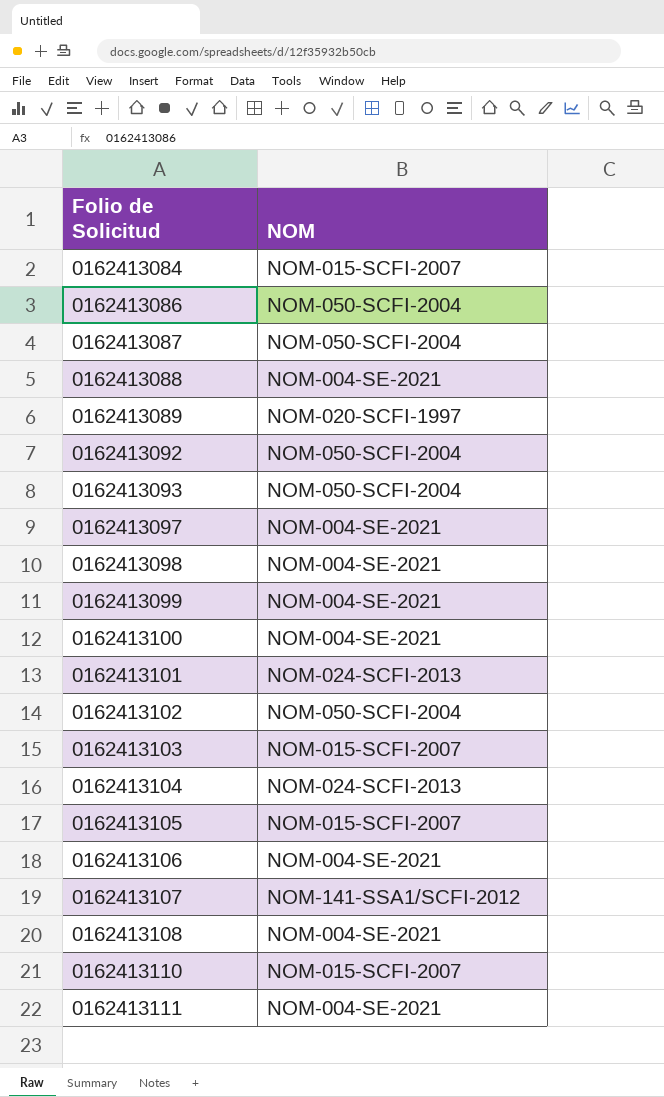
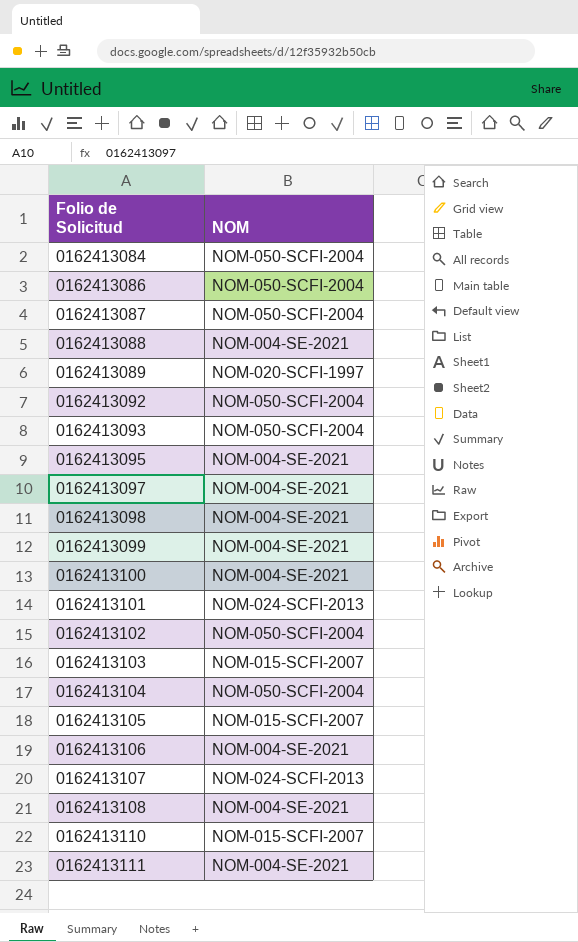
0162413084 | NOM: NOM-015-SCFI-2007 -> NOM-050-SCFI-2004
row 0162413095: none -> NOM-004-SE-2021
0162413104 | NOM: NOM-024-SCFI-2013 -> NOM-050-SCFI-2004
0162413107 | NOM: NOM-141-SSA1/SCFI-2012 -> NOM-024-SCFI-2013

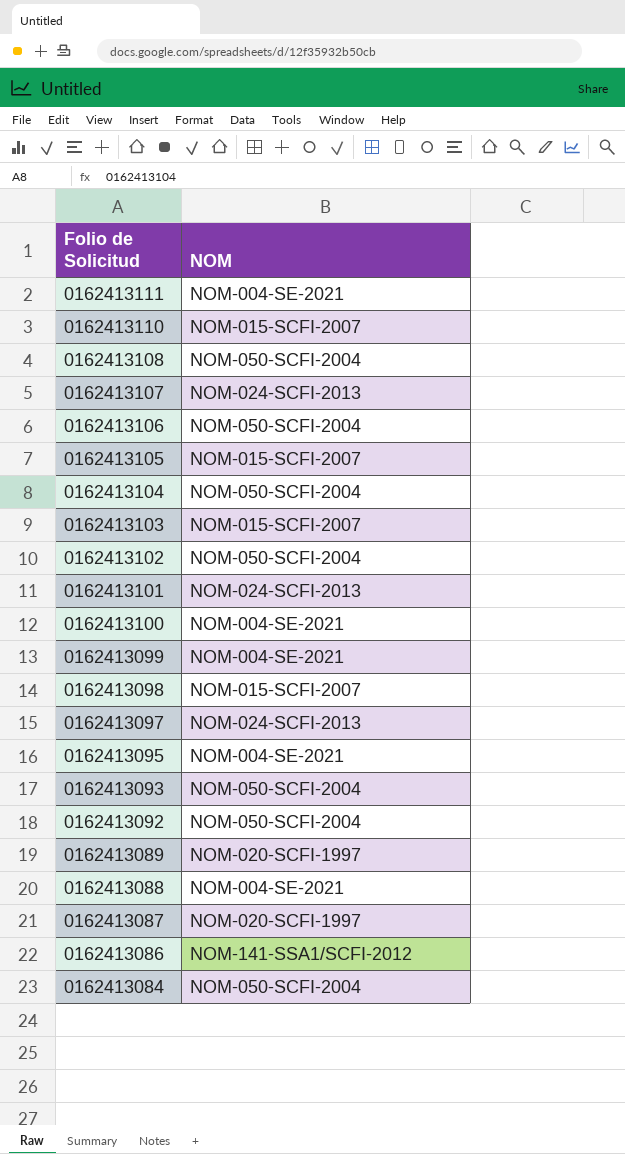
row order: Folio de Solicitud ascending -> Folio de Solicitud descending
0162413108 | NOM: NOM-004-SE-2021 -> NOM-050-SCFI-2004
0162413106 | NOM: NOM-004-SE-2021 -> NOM-050-SCFI-2004
0162413098 | NOM: NOM-004-SE-2021 -> NOM-015-SCFI-2007
0162413097 | NOM: NOM-004-SE-2021 -> NOM-024-SCFI-2013
0162413087 | NOM: NOM-050-SCFI-2004 -> NOM-020-SCFI-1997
0162413086 | NOM: NOM-050-SCFI-2004 -> NOM-141-SSA1/SCFI-2012

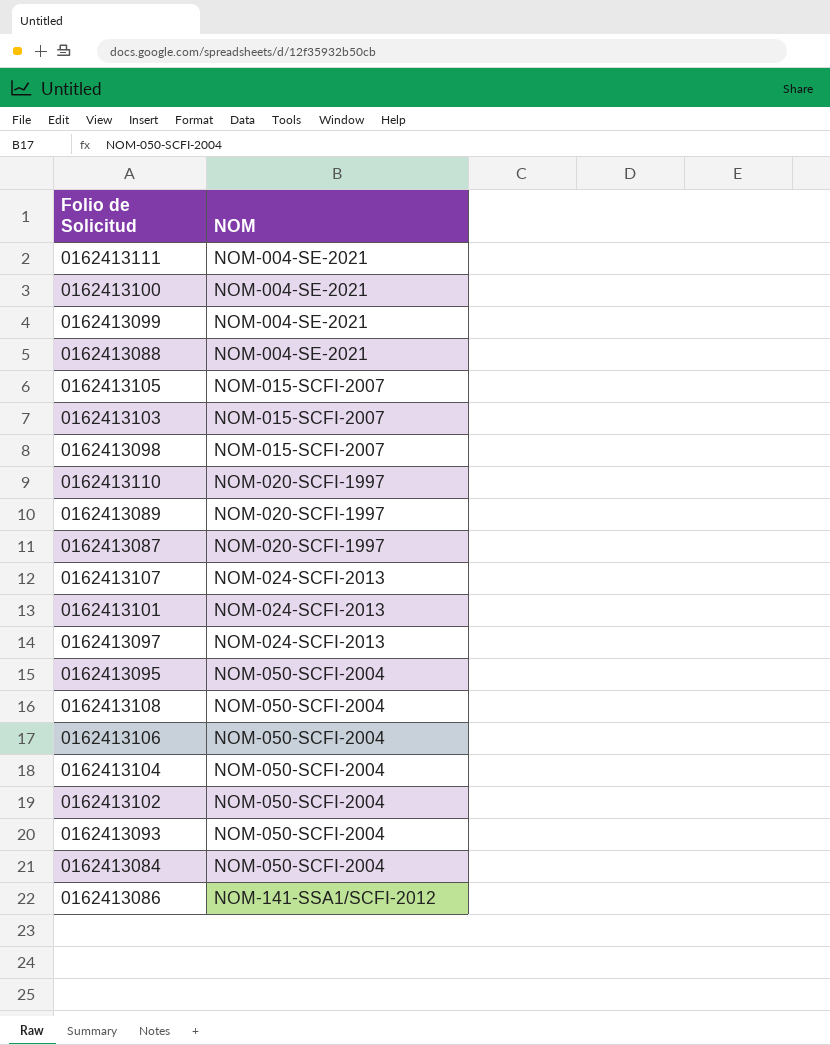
row order: Folio de Solicitud descending -> NOM ascending
row 0162413092: NOM-050-SCFI-2004 -> none
0162413110 | NOM: NOM-015-SCFI-2007 -> NOM-020-SCFI-1997
0162413095 | NOM: NOM-004-SE-2021 -> NOM-050-SCFI-2004

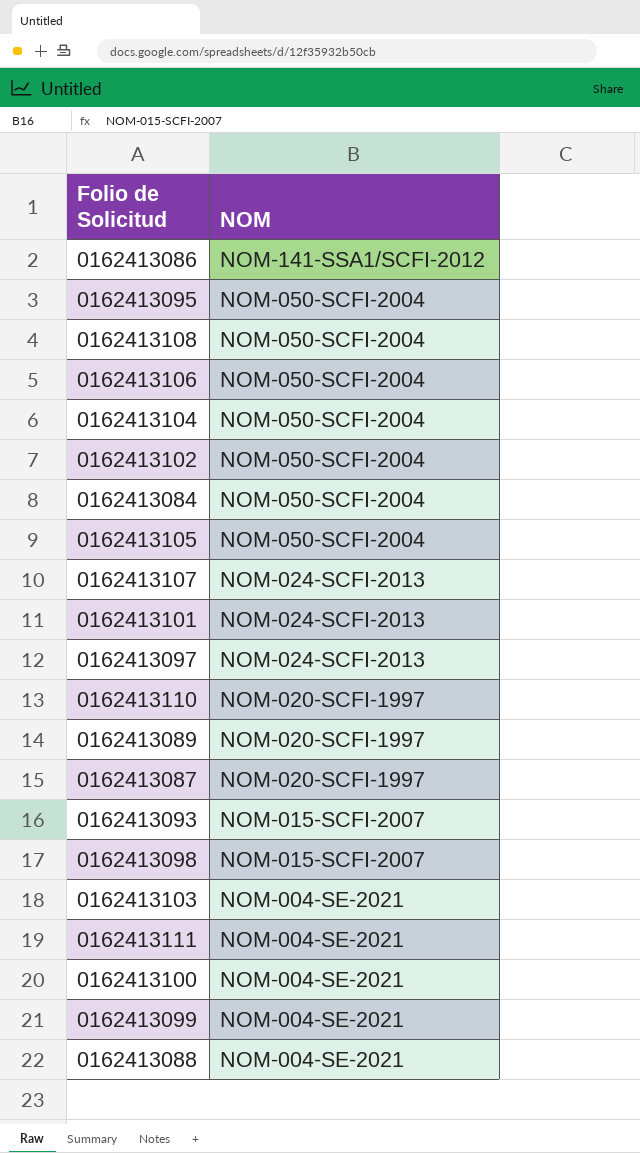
row order: NOM ascending -> NOM descending
0162413105 | NOM: NOM-015-SCFI-2007 -> NOM-050-SCFI-2004
0162413093 | NOM: NOM-050-SCFI-2004 -> NOM-015-SCFI-2007
0162413103 | NOM: NOM-015-SCFI-2007 -> NOM-004-SE-2021

